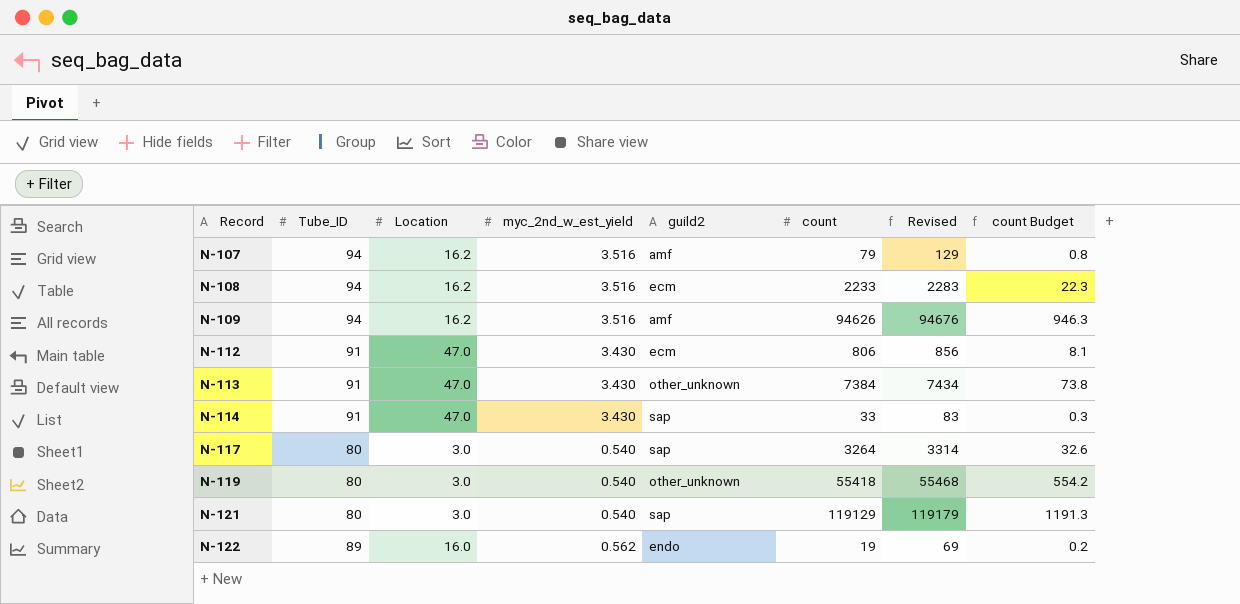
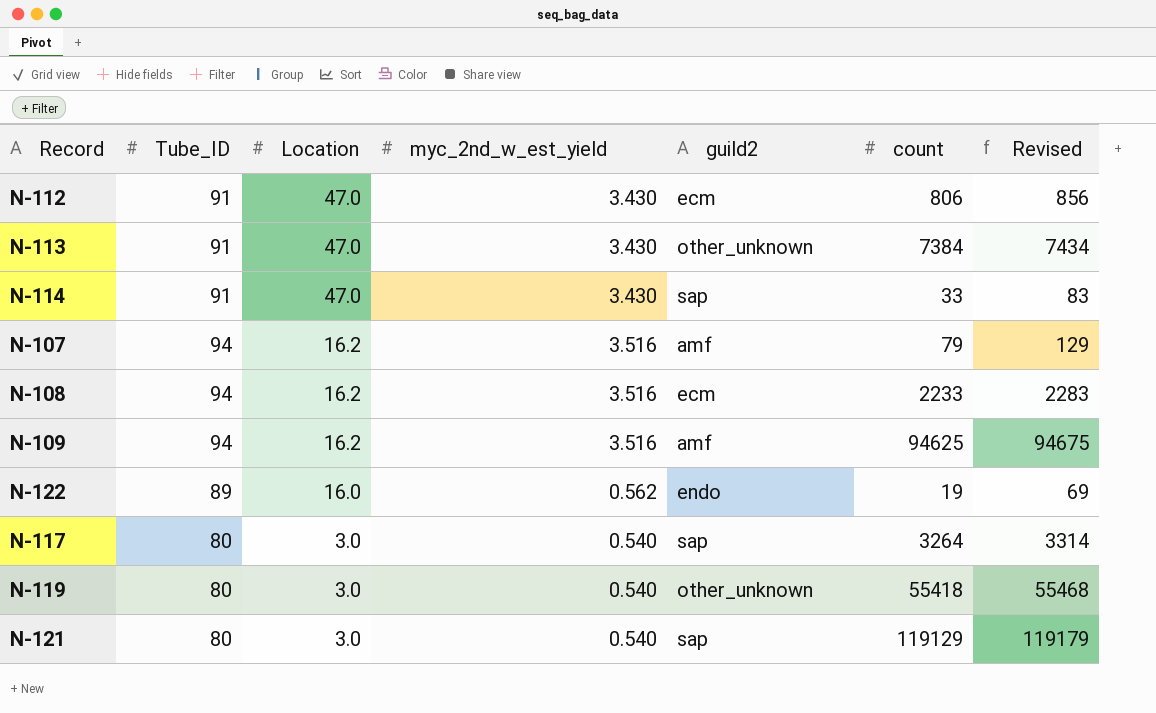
row order: Record ascending -> Location descending
column count Budget | formula: [count] * 0.01 -> none
N-109 | count: 94626 -> 94625
N-109 | Revised: 94676 -> 94675

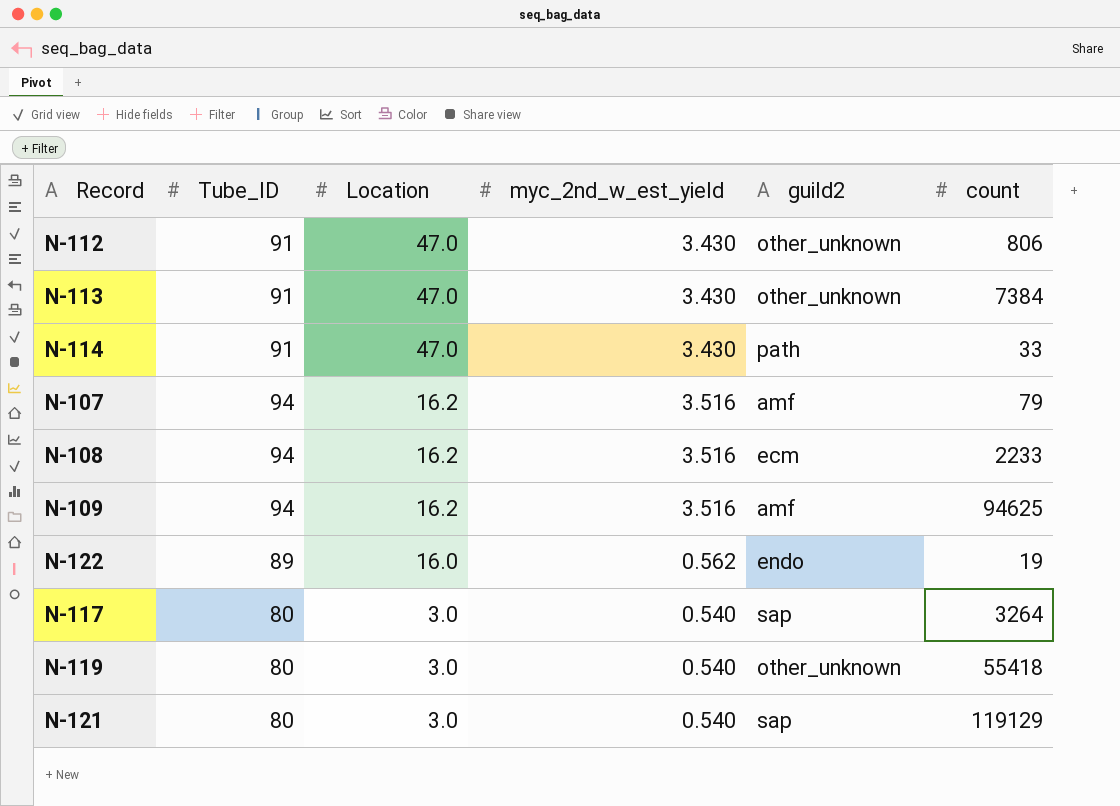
column Revised | formula: [count] + 50 -> none
N-112 | guild2: ecm -> other_unknown
N-114 | guild2: sap -> path

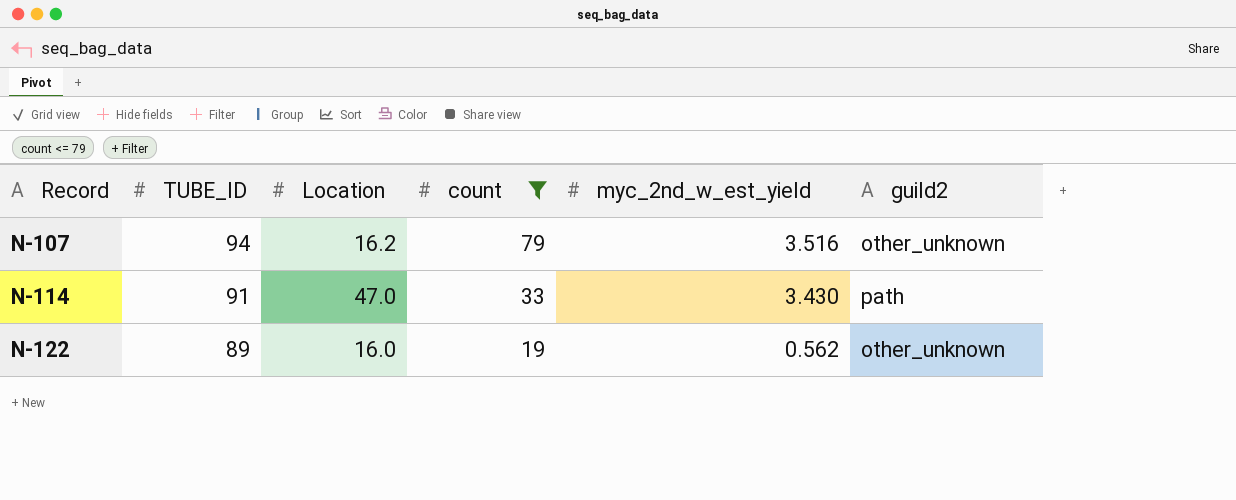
filter: none -> count <= 79
row order: Location descending -> Record ascending
column name: Tube_ID -> TUBE_ID
column count | position: 6 -> 4
N-107 | guild2: amf -> other_unknown
N-122 | guild2: endo -> other_unknown

